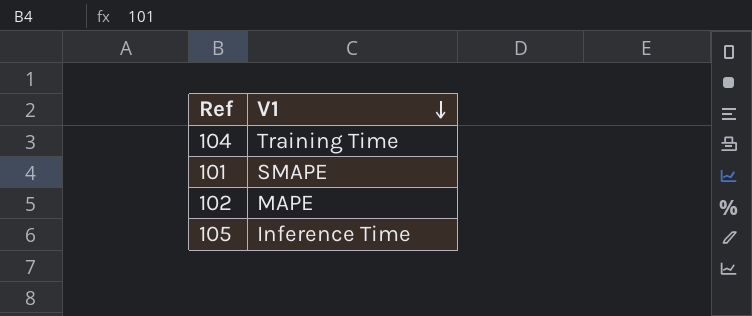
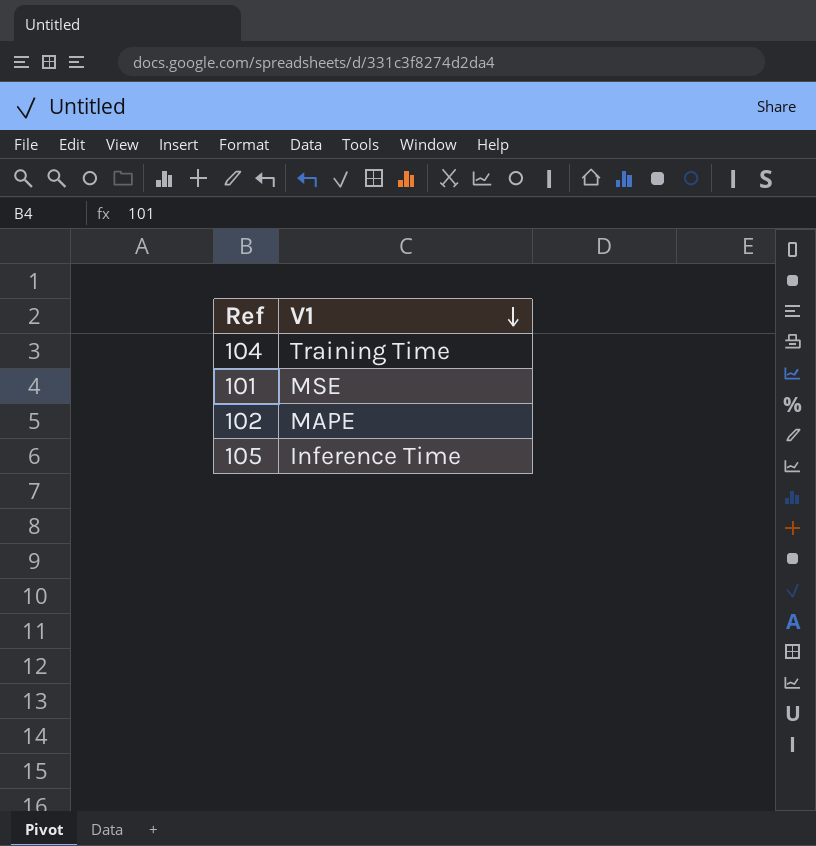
101 | V1: SMAPE -> MSE

